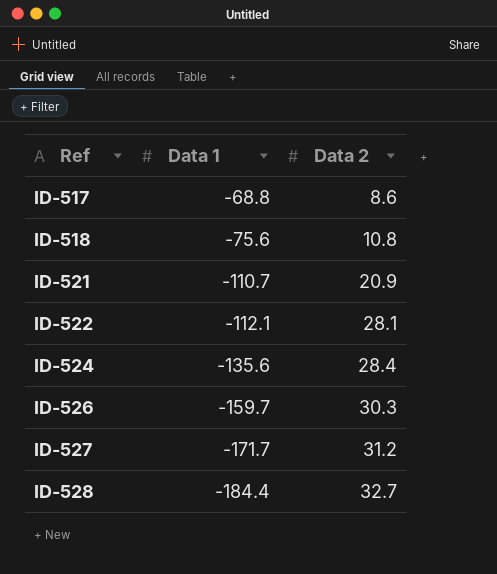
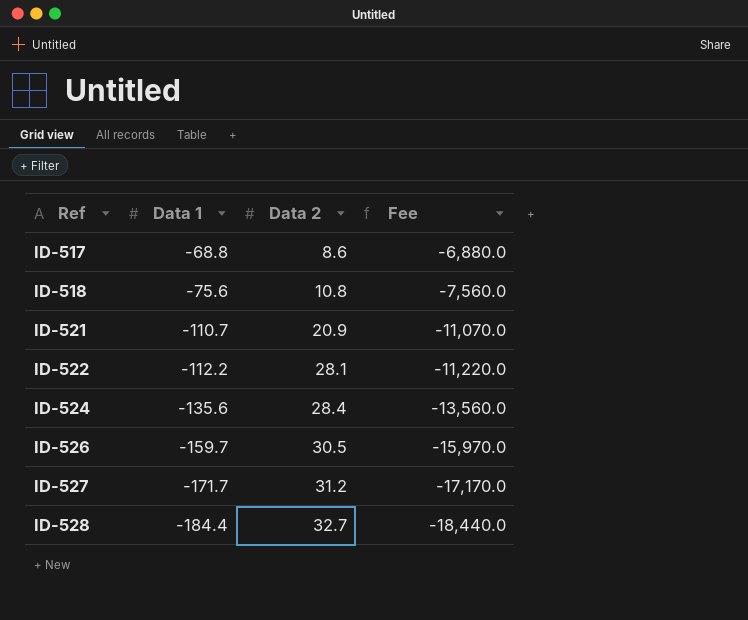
column Fee | formula: none -> [Data 1] * 100
ID-522 | Data 1: -112.1 -> -112.2
ID-526 | Data 2: 30.3 -> 30.5

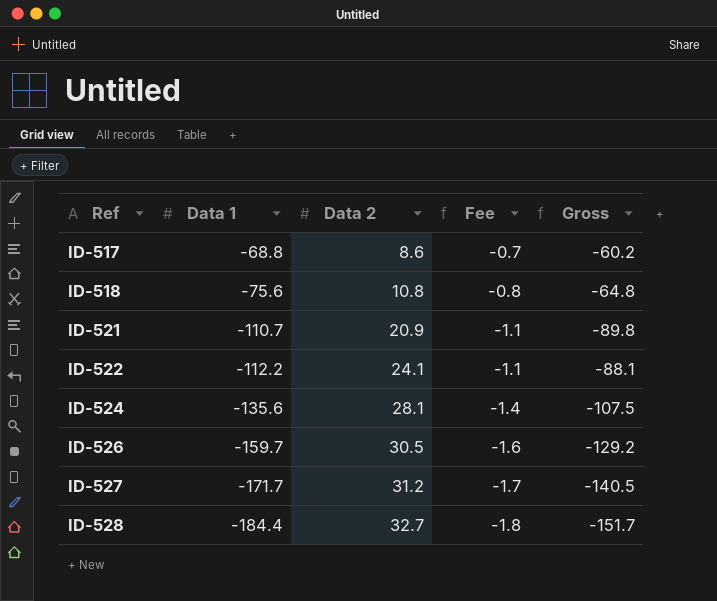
column Fee | formula: [Data 1] * 100 -> [Data 1] * 0.01
column Gross | formula: none -> [Data 1] + [Data 2]
ID-522 | Data 2: 28.1 -> 24.1
ID-524 | Data 2: 28.4 -> 28.1

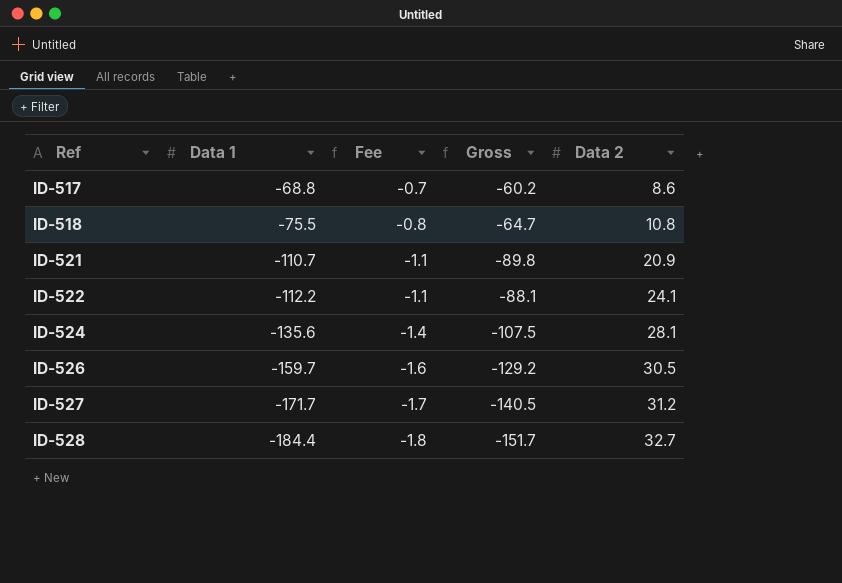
column Data 2 | position: 3 -> 5
ID-518 | Data 1: -75.6 -> -75.5
ID-518 | Gross: -64.8 -> -64.7

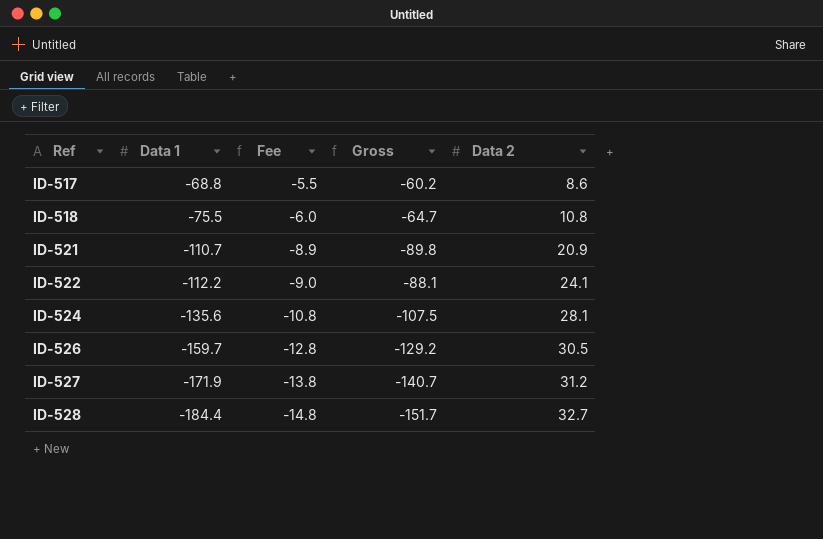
column Fee | formula: [Data 1] * 0.01 -> [Data 1] * 0.08
ID-527 | Data 1: -171.7 -> -171.9
ID-527 | Gross: -140.5 -> -140.7

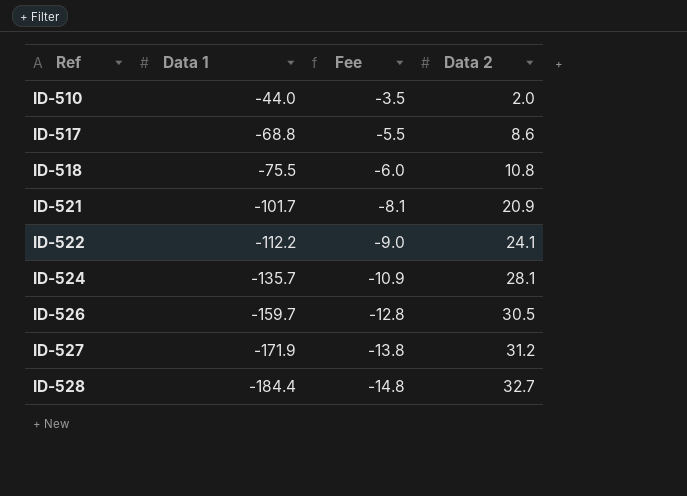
column Gross | formula: [Data 1] + [Data 2] -> none
row ID-510: none -> -44.0 | -3.5 | 2.0
ID-521 | Data 1: -110.7 -> -101.7
ID-521 | Fee: -8.9 -> -8.1
ID-524 | Data 1: -135.6 -> -135.7
ID-524 | Fee: -10.8 -> -10.9

